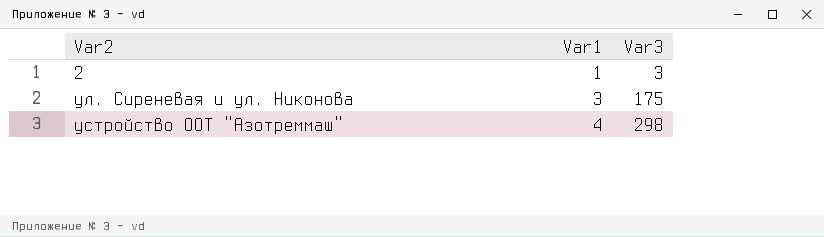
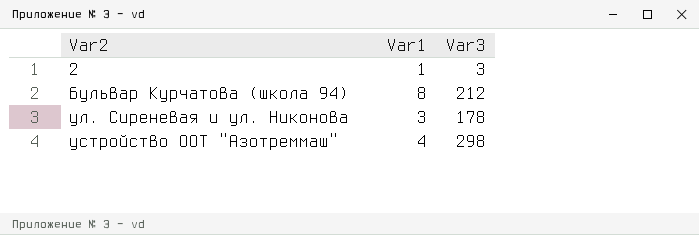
row бульвар Курчатова (школа 94): none -> 8 | 212
ул. Сиреневая и ул. Никонова | Var3: 175 -> 178

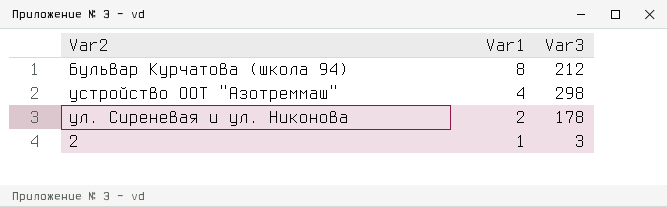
row order: Var2 ascending -> Var1 descending
ул. Сиреневая и ул. Никонова | Var1: 3 -> 2

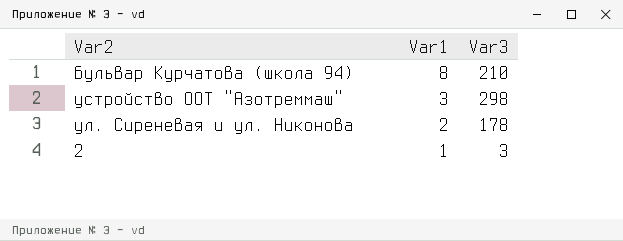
бульвар Курчатова (школа 94) | Var3: 212 -> 210
устройство ООТ "Азотреммаш" | Var1: 4 -> 3

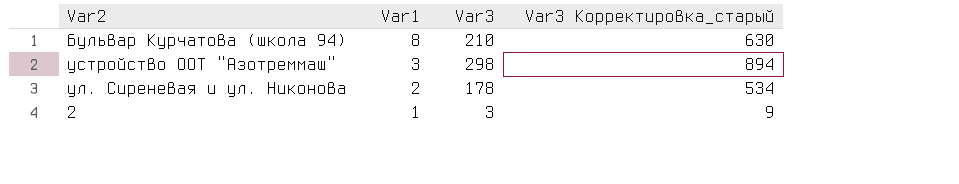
column Var3 Корректировка_старый | formula: none -> [Var3] * 3

